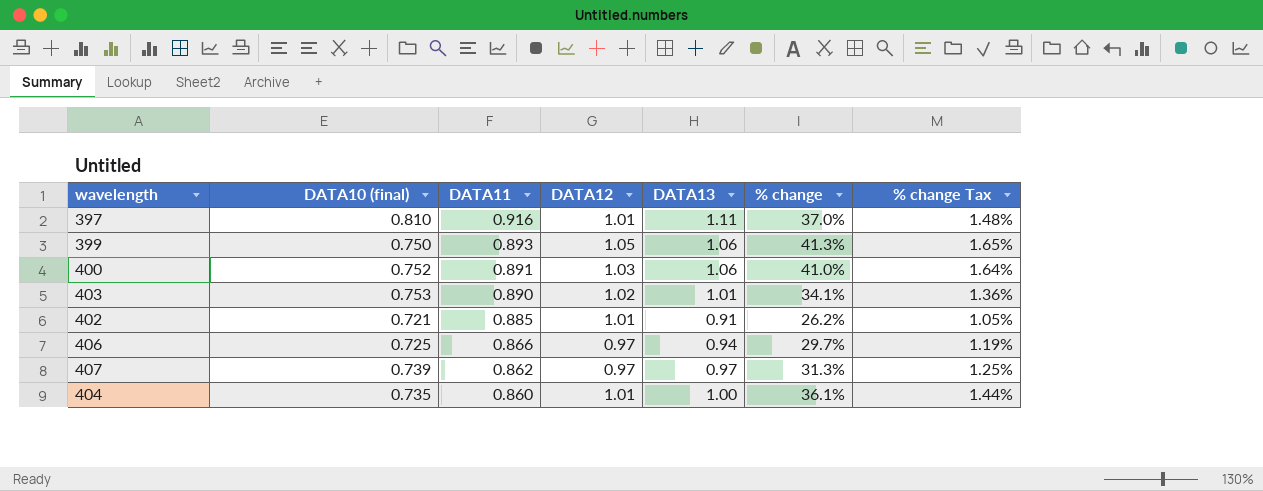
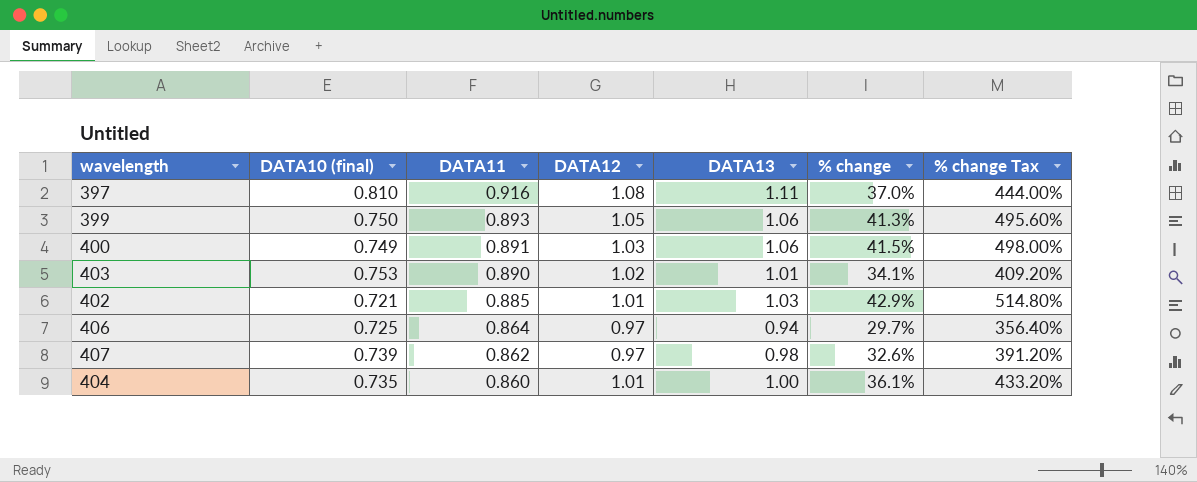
column % change Tax | formula: [% change] * 0.04 -> [% change] * 12
397 | DATA12: 1.01 -> 1.08
400 | DATA10 (final): 0.752 -> 0.749
400 | % change: 41.0% -> 41.5%
402 | DATA13: 0.91 -> 1.03
402 | % change: 26.2% -> 42.9%
406 | DATA11: 0.866 -> 0.864
407 | DATA13: 0.97 -> 0.98
407 | % change: 31.3% -> 32.6%

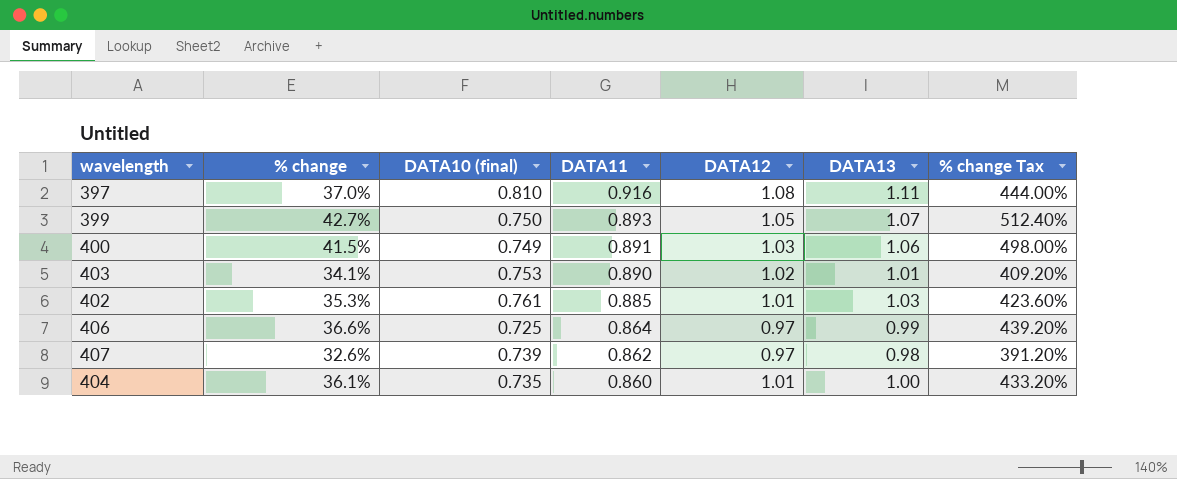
column % change | position: 6 -> 2
399 | % change: 41.3% -> 42.7%
399 | DATA13: 1.06 -> 1.07
399 | % change Tax: 495.60% -> 512.40%
402 | % change: 42.9% -> 35.3%
402 | DATA10 (final): 0.721 -> 0.761
402 | % change Tax: 514.80% -> 423.60%
406 | % change: 29.7% -> 36.6%
406 | DATA13: 0.94 -> 0.99
406 | % change Tax: 356.40% -> 439.20%

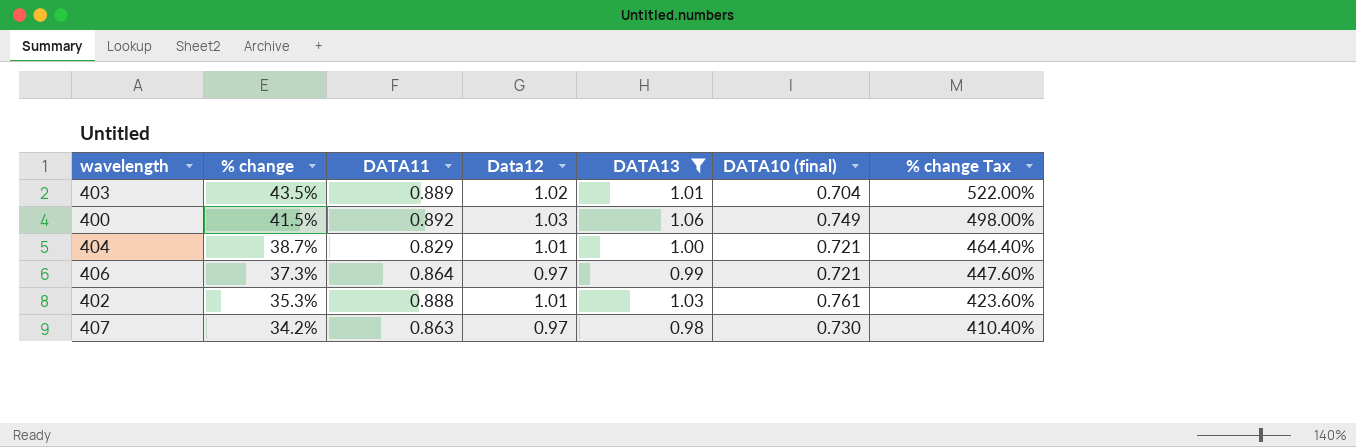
filter: none -> DATA13 <= 1.06
row order: DATA11 descending -> % change descending
column name: DATA12 -> Data12
column DATA10 (final) | position: 3 -> 6
403 | % change: 34.1% -> 43.5%
403 | DATA11: 0.890 -> 0.889
403 | DATA10 (final): 0.753 -> 0.704
403 | % change Tax: 409.20% -> 522.00%
400 | DATA11: 0.891 -> 0.892
404 | % change: 36.1% -> 38.7%
404 | DATA11: 0.860 -> 0.829
404 | DATA10 (final): 0.735 -> 0.721
404 | % change Tax: 433.20% -> 464.40%
406 | % change: 36.6% -> 37.3%
406 | DATA10 (final): 0.725 -> 0.721
406 | % change Tax: 439.20% -> 447.60%
402 | DATA11: 0.885 -> 0.888
407 | % change: 32.6% -> 34.2%
407 | DATA11: 0.862 -> 0.863
407 | DATA10 (final): 0.739 -> 0.730
407 | % change Tax: 391.20% -> 410.40%

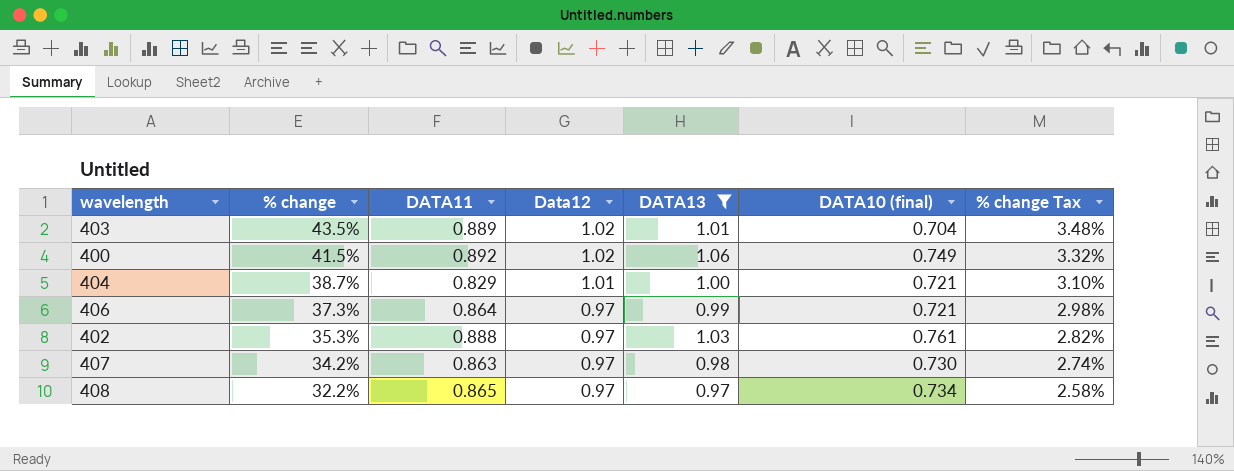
column % change Tax | formula: [% change] * 12 -> [% change] * 0.08
400 | Data12: 1.03 -> 1.02
402 | Data12: 1.01 -> 0.97
row 408: none -> 32.2% | 0.865 | 0.97 | 0.97 | 0.734 | 2.58%

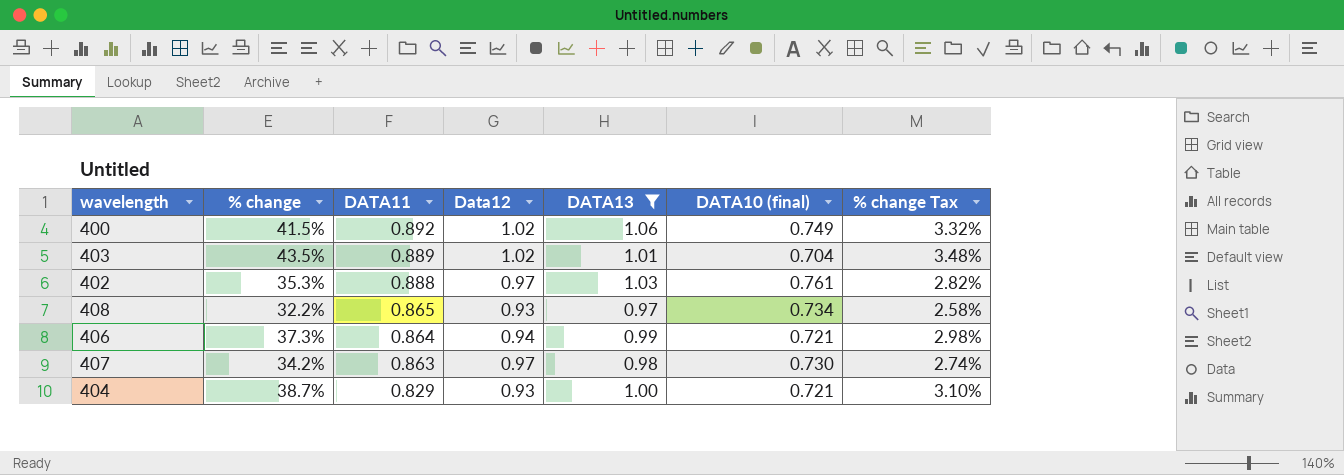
row order: % change descending -> DATA11 descending
408 | Data12: 0.97 -> 0.93
406 | Data12: 0.97 -> 0.94
404 | Data12: 1.01 -> 0.93

